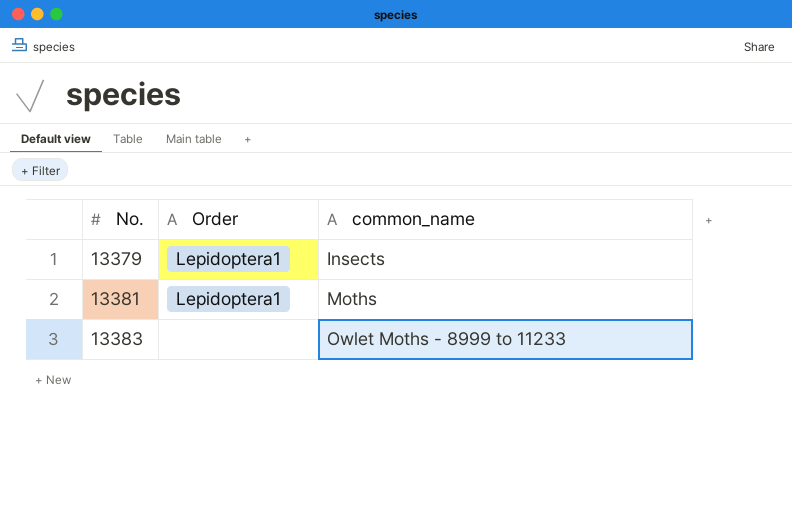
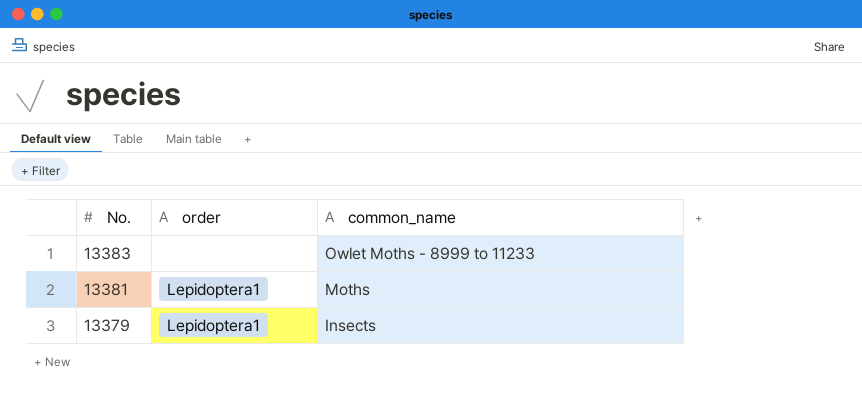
row order: No. ascending -> No. descending
column name: Order -> order

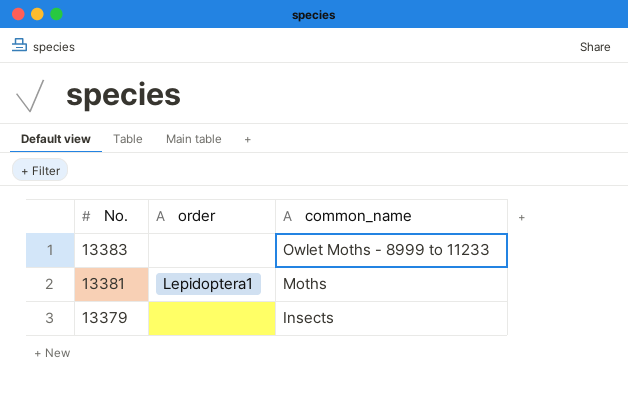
13379 | order: Lepidoptera1 -> none

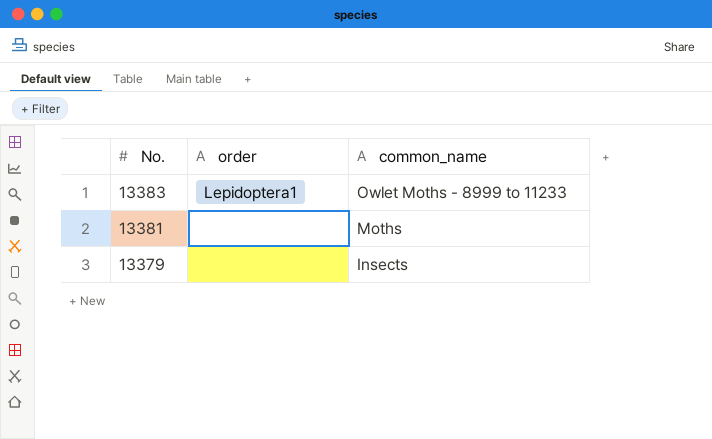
13383 | order: none -> Lepidoptera1
13381 | order: Lepidoptera1 -> none

